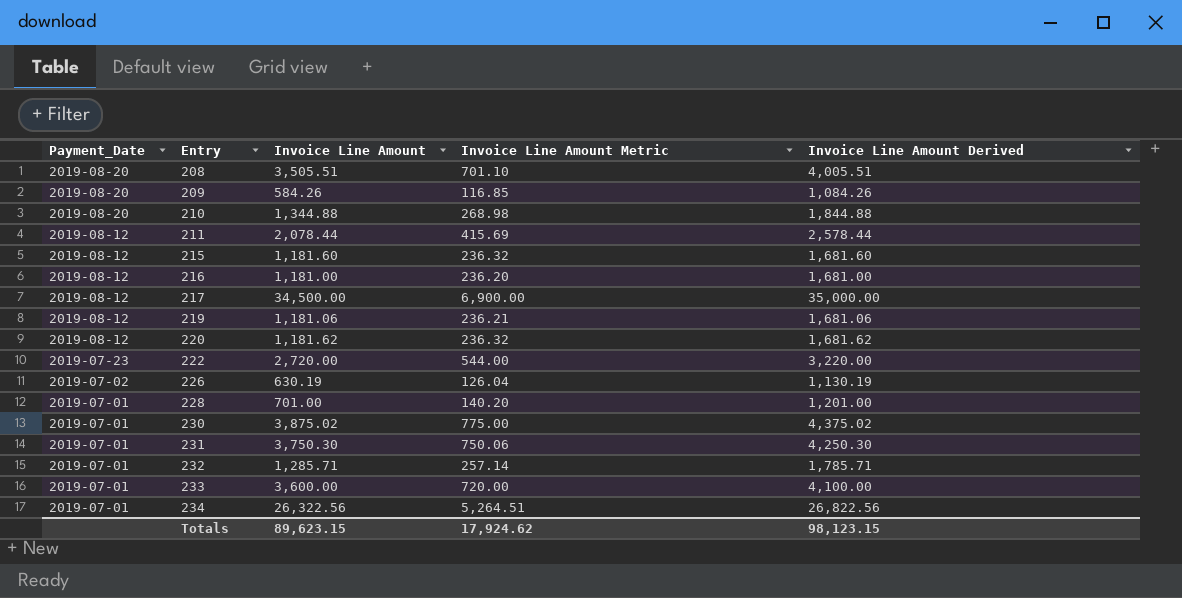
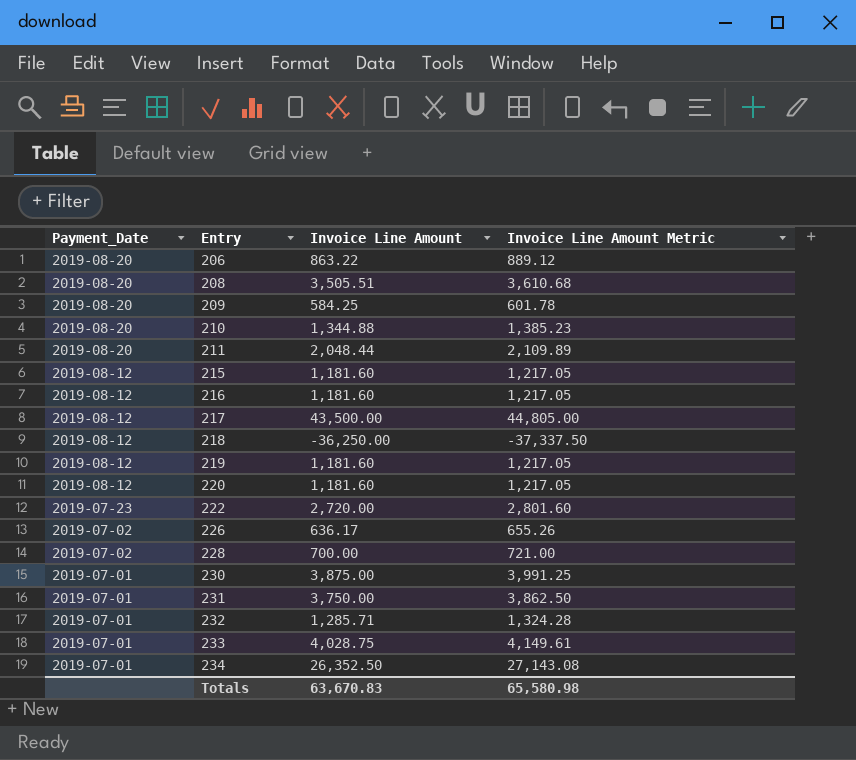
column Invoice Line Amount Derived | formula: [Invoice Line Amount] + 500 -> none
column Invoice Line Amount Metric | formula: [Invoice Line Amount] * 0.2 -> [Invoice Line Amount] * 1.03
row 206: none -> 2019-08-20 | 863.22 | 889.12
209 | Invoice Line Amount: 584.26 -> 584.25
211 | Payment_Date: 2019-08-12 -> 2019-08-20
211 | Invoice Line Amount: 2,078.44 -> 2,048.44
216 | Invoice Line Amount: 1,181.00 -> 1,181.60
217 | Invoice Line Amount: 34,500.00 -> 43,500.00
row 218: none -> 2019-08-12 | -36,250.00 | -37,337.50
219 | Invoice Line Amount: 1,181.06 -> 1,181.60
220 | Invoice Line Amount: 1,181.62 -> 1,181.60
226 | Invoice Line Amount: 630.19 -> 636.17
228 | Payment_Date: 2019-07-01 -> 2019-07-02
228 | Invoice Line Amount: 701.00 -> 700.00
230 | Invoice Line Amount: 3,875.02 -> 3,875.00
231 | Invoice Line Amount: 3,750.30 -> 3,750.00
233 | Invoice Line Amount: 3,600.00 -> 4,028.75
234 | Invoice Line Amount: 26,322.56 -> 26,352.50
Totals | Invoice Line Amount: 89,623.15 -> 63,670.83
Totals | Invoice Line Amount Metric: 17,924.62 -> 65,580.98

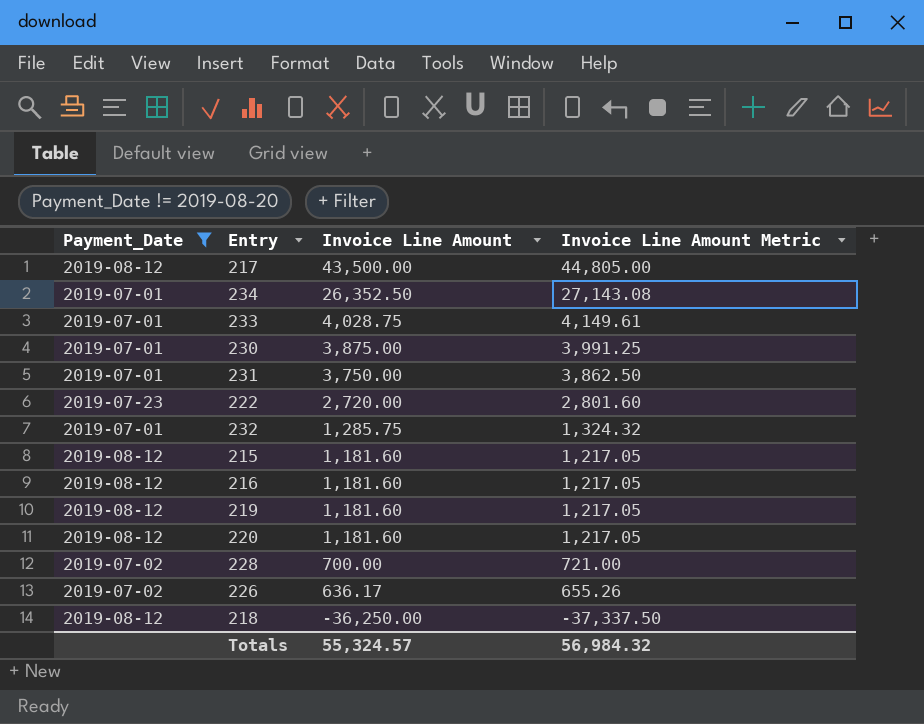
filter: none -> Payment_Date != 2019-08-20
row order: Payment_Date descending -> Invoice Line Amount descending
232 | Invoice Line Amount: 1,285.71 -> 1,285.75
232 | Invoice Line Amount Metric: 1,324.28 -> 1,324.32
Totals | Invoice Line Amount: 63,670.83 -> 55,324.57
Totals | Invoice Line Amount Metric: 65,580.98 -> 56,984.32

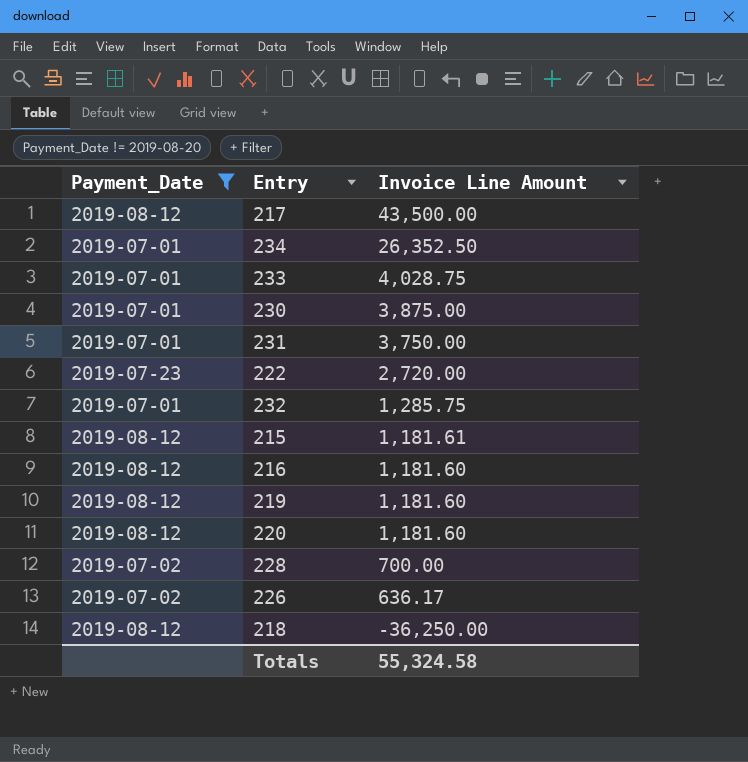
column Invoice Line Amount Metric | formula: [Invoice Line Amount] * 1.03 -> none
215 | Invoice Line Amount: 1,181.60 -> 1,181.61
Totals | Invoice Line Amount: 55,324.57 -> 55,324.58

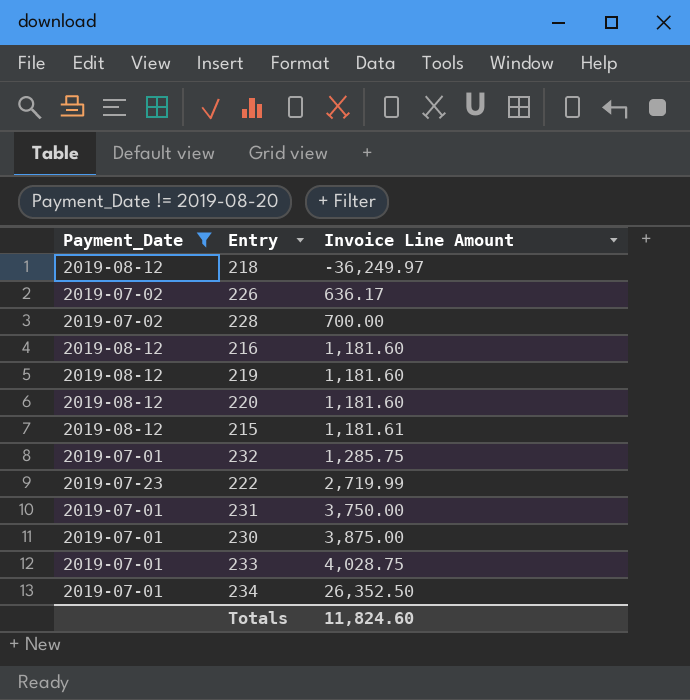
row order: Invoice Line Amount descending -> Invoice Line Amount ascending
row 217: 2019-08-12 | 43,500.00 -> none
218 | Invoice Line Amount: -36,250.00 -> -36,249.97
222 | Invoice Line Amount: 2,720.00 -> 2,719.99
Totals | Invoice Line Amount: 55,324.58 -> 11,824.60

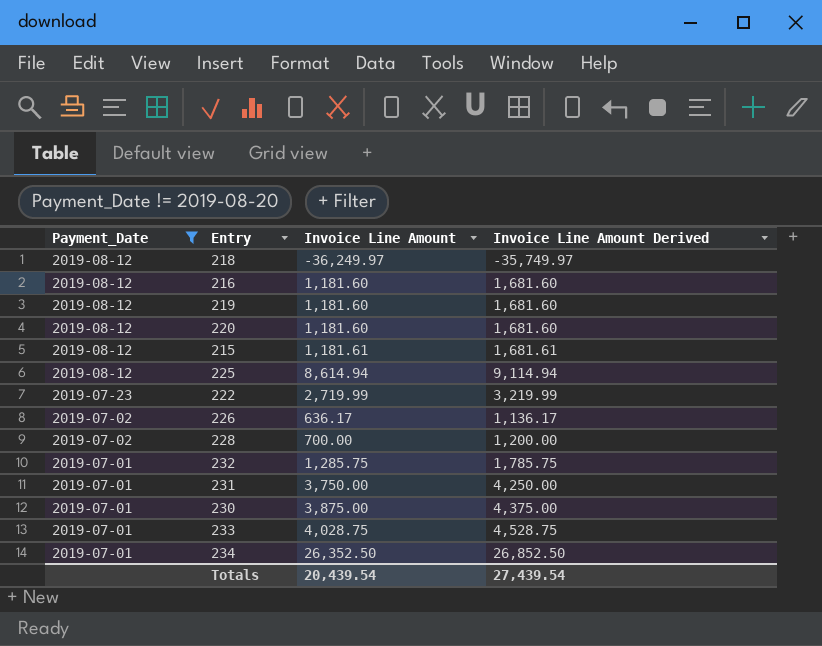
row order: Invoice Line Amount ascending -> Payment_Date descending
column Invoice Line Amount Derived | formula: none -> [Invoice Line Amount] + 500
row 225: none -> 2019-08-12 | 8,614.94 | 9,114.94
Totals | Invoice Line Amount: 11,824.60 -> 20,439.54

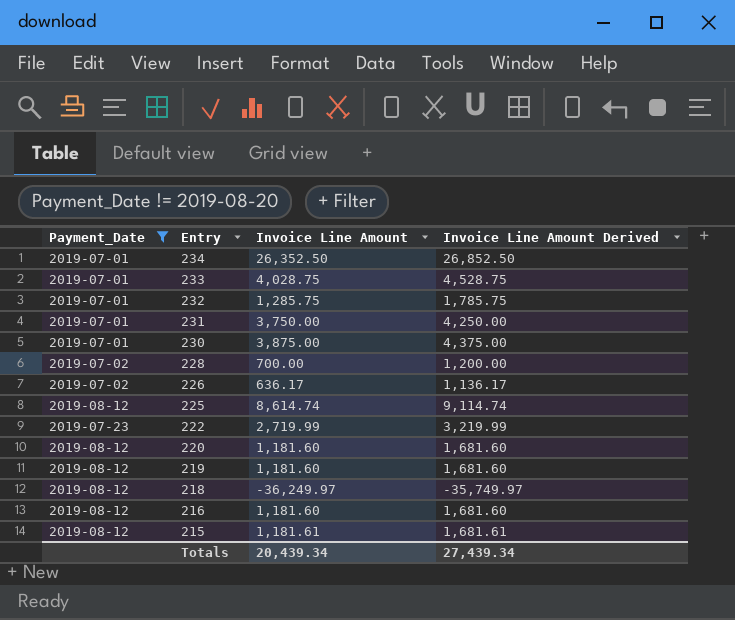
row order: Payment_Date descending -> Entry descending
225 | Invoice Line Amount: 8,614.94 -> 8,614.74
225 | Invoice Line Amount Derived: 9,114.94 -> 9,114.74
Totals | Invoice Line Amount: 20,439.54 -> 20,439.34
Totals | Invoice Line Amount Derived: 27,439.54 -> 27,439.34

